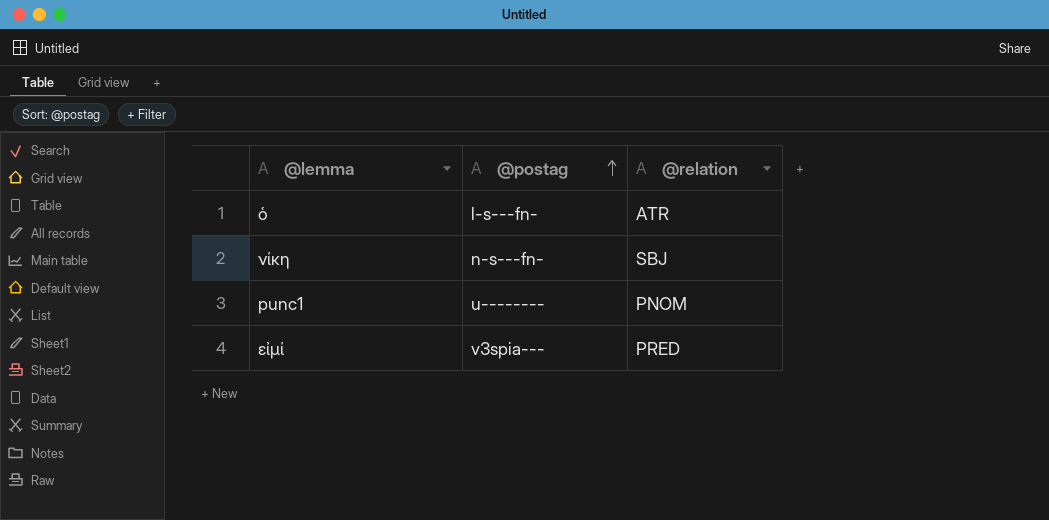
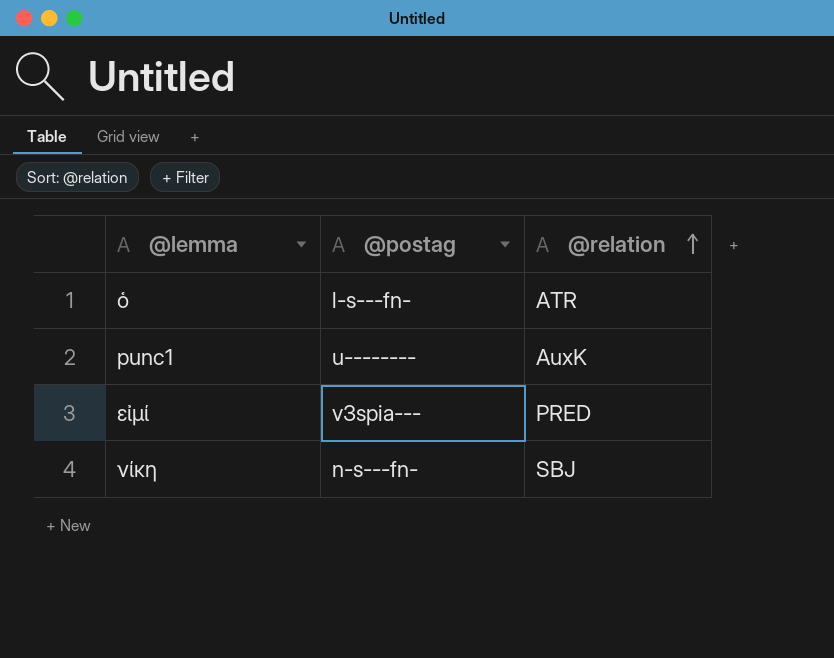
row order: @postag ascending -> @relation ascending
punc1 | @relation: PNOM -> AuxK

